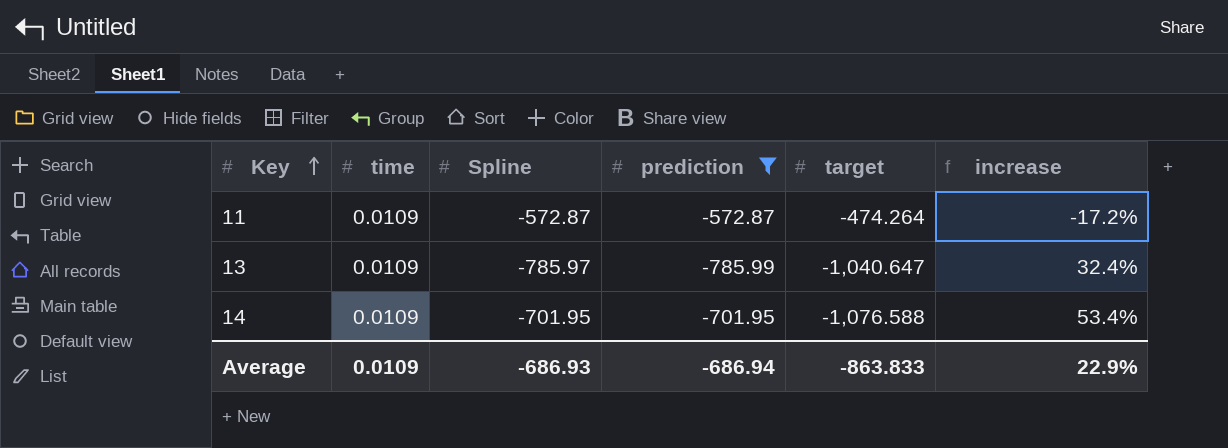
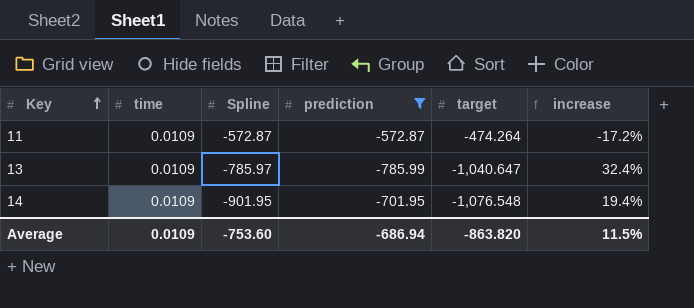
14 | Spline: -701.95 -> -901.95
14 | target: -1,076.588 -> -1,076.548
14 | increase: 53.4% -> 19.4%
Average | Spline: -686.93 -> -753.60
Average | target: -863.833 -> -863.820
Average | increase: 22.9% -> 11.5%

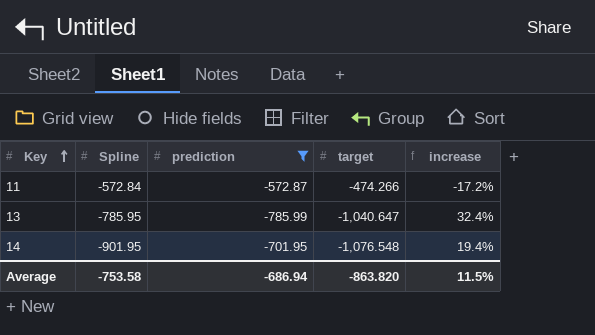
column time | position: 2 -> none
11 | Spline: -572.87 -> -572.84
11 | target: -474.264 -> -474.266
13 | Spline: -785.97 -> -785.95
Average | Spline: -753.60 -> -753.58

